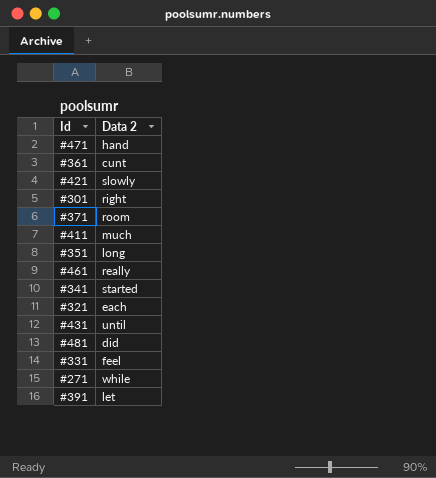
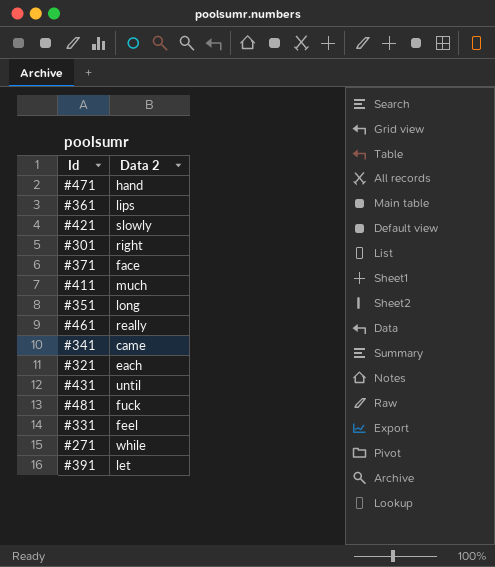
#361 | Data 2: cunt -> lips
#371 | Data 2: room -> face
#341 | Data 2: started -> came
#481 | Data 2: did -> fuck

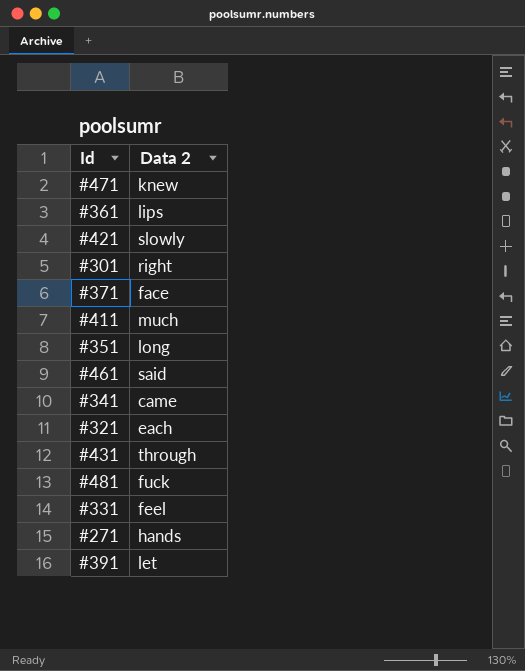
#471 | Data 2: hand -> knew
#461 | Data 2: really -> said
#431 | Data 2: until -> through
#271 | Data 2: while -> hands

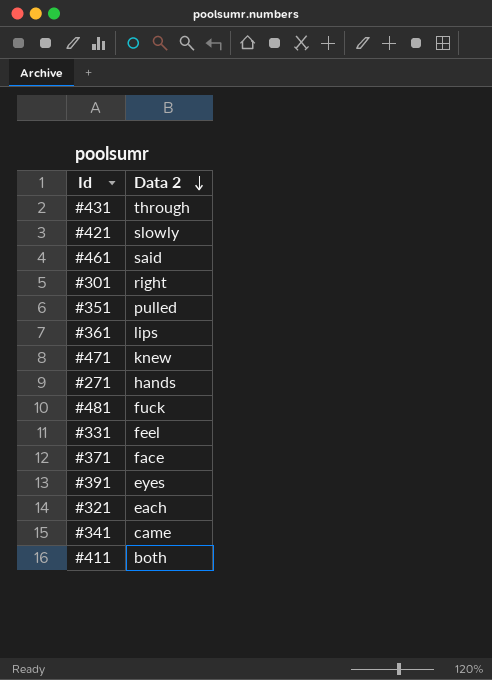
row order: none -> Data 2 descending
#351 | Data 2: long -> pulled
#391 | Data 2: let -> eyes
#411 | Data 2: much -> both

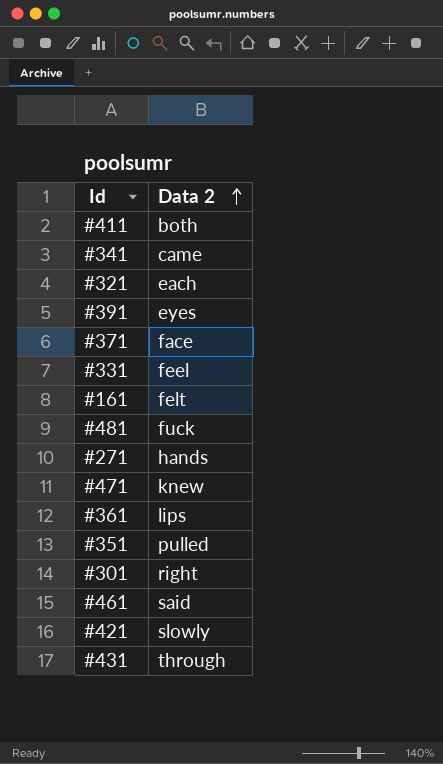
row order: Data 2 descending -> Data 2 ascending
row #161: none -> felt

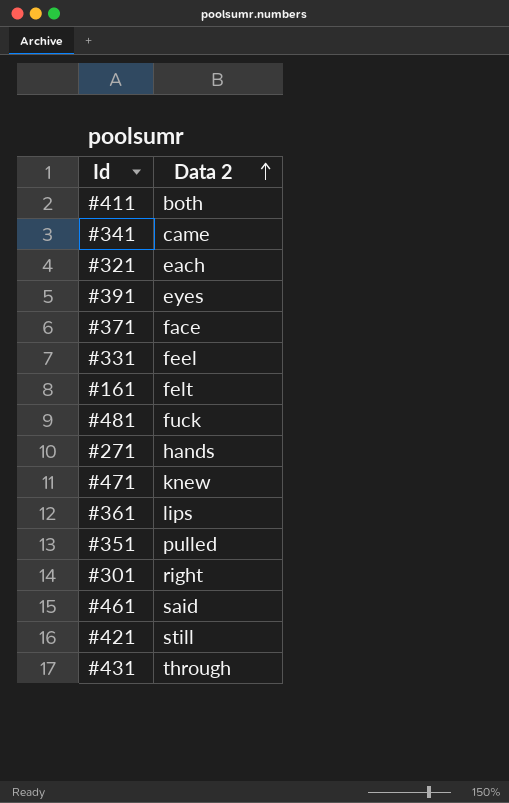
#421 | Data 2: slowly -> still

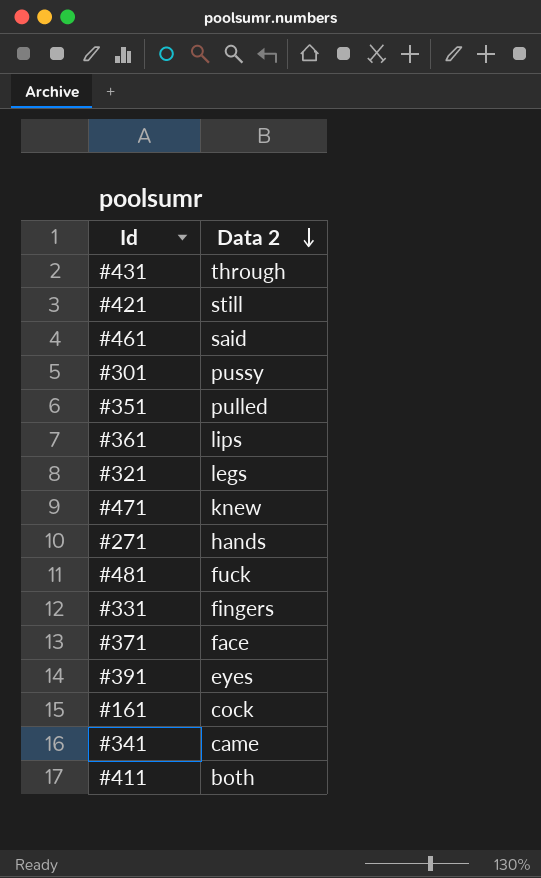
row order: Data 2 ascending -> Data 2 descending
#301 | Data 2: right -> pussy
#321 | Data 2: each -> legs
#331 | Data 2: feel -> fingers
#161 | Data 2: felt -> cock

